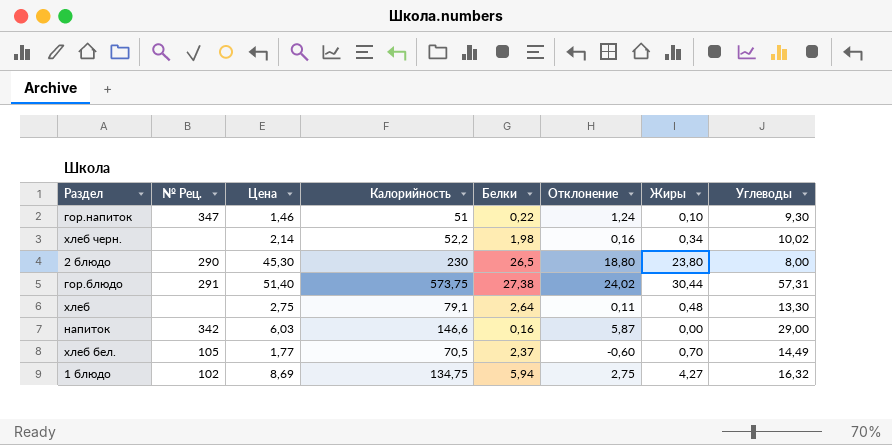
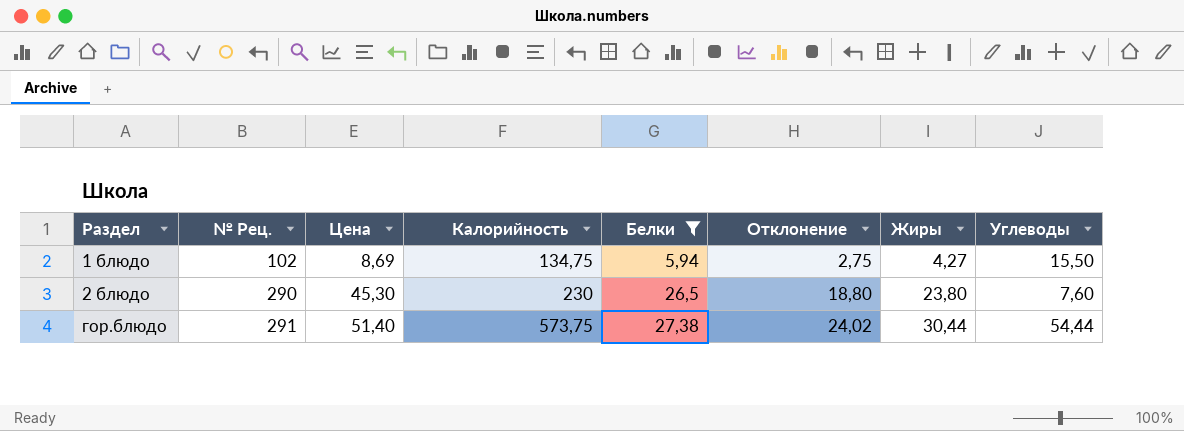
filter: none -> Белки >= 5,94
row order: none -> Раздел ascending
1 блюдо | Углеводы: 16,32 -> 15,50
2 блюдо | Углеводы: 8,00 -> 7,60
гор.блюдо | Углеводы: 57,31 -> 54,44

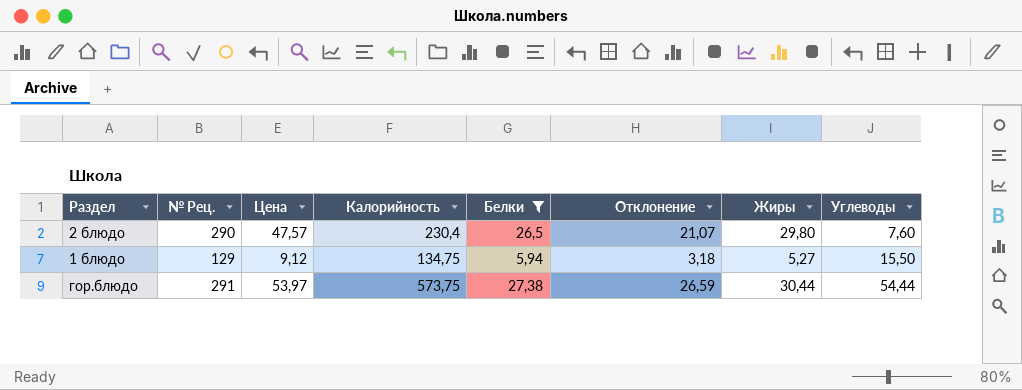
row order: Раздел ascending -> Углеводы ascending
2 блюдо | Цена: 45,30 -> 47,57
2 блюдо | Калорийность: 230 -> 230,4
2 блюдо | Отклонение: 18,80 -> 21,07
2 блюдо | Жиры: 23,80 -> 29,80
1 блюдо | № Рец.: 102 -> 129
1 блюдо | Цена: 8,69 -> 9,12
1 блюдо | Отклонение: 2,75 -> 3,18
1 блюдо | Жиры: 4,27 -> 5,27
гор.блюдо | Цена: 51,40 -> 53,97
гор.блюдо | Отклонение: 24,02 -> 26,59

